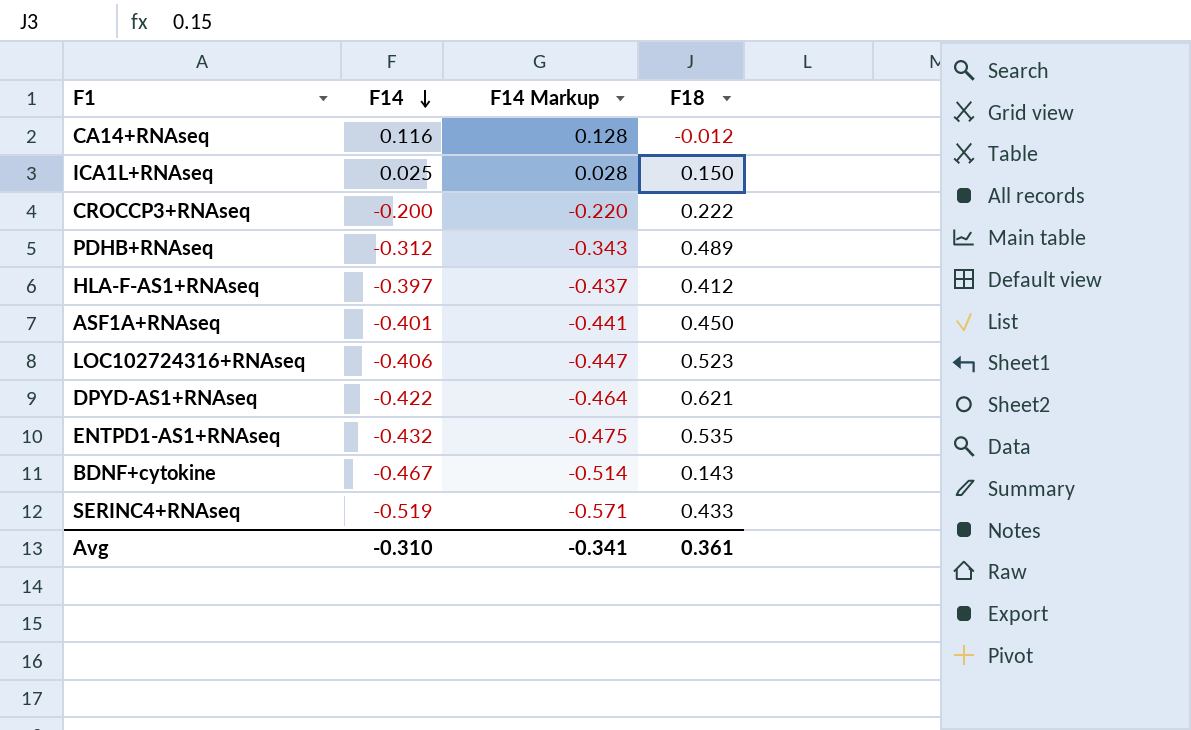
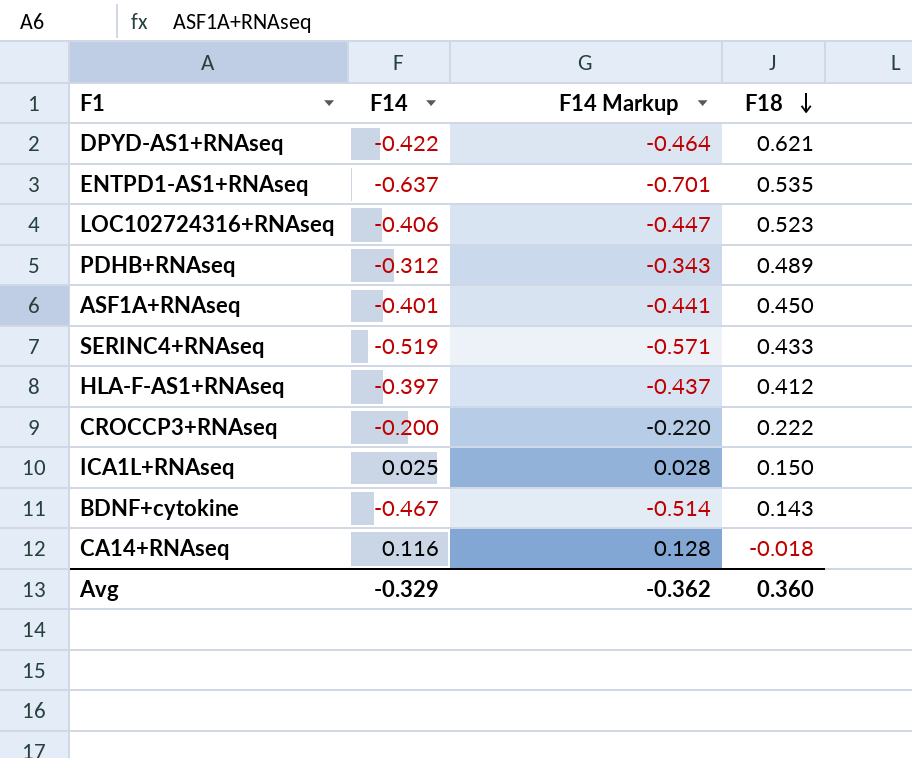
row order: F14 descending -> F18 descending
ENTPD1-AS1+RNAseq | F14: -0.432 -> -0.637
ENTPD1-AS1+RNAseq | F14 Markup: -0.475 -> -0.701
CA14+RNAseq | F18: -0.012 -> -0.018
Avg | F14: -0.310 -> -0.329
Avg | F14 Markup: -0.341 -> -0.362
Avg | F18: 0.361 -> 0.360

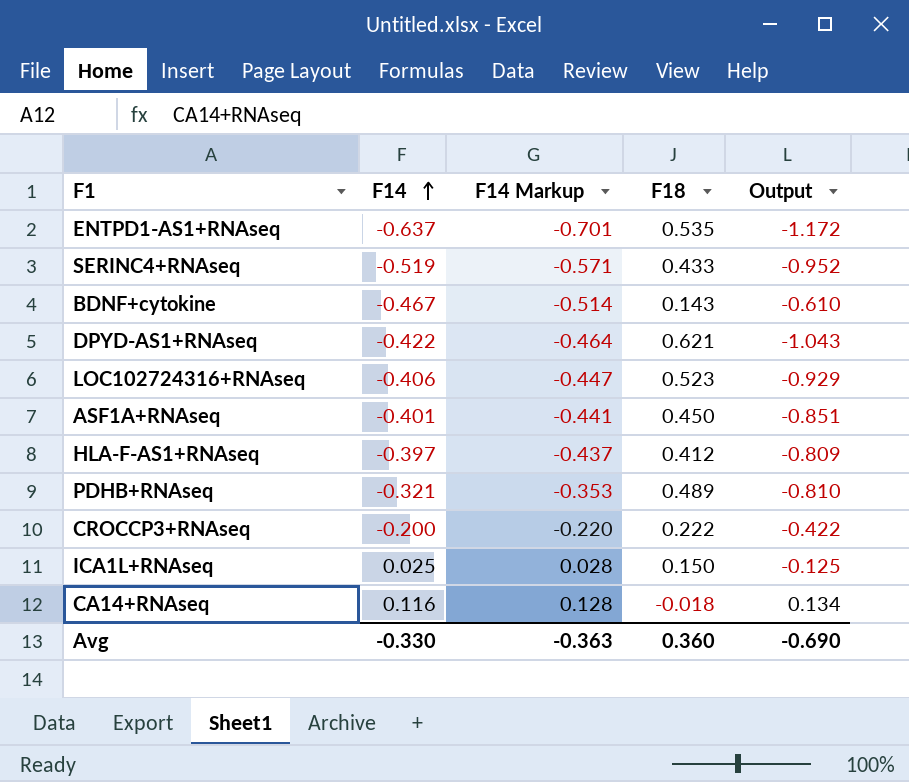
row order: F18 descending -> F14 ascending
column Output | formula: none -> [F14] - [F18]
PDHB+RNAseq | F14: -0.312 -> -0.321
PDHB+RNAseq | F14 Markup: -0.343 -> -0.353
Avg | F14: -0.329 -> -0.330
Avg | F14 Markup: -0.362 -> -0.363

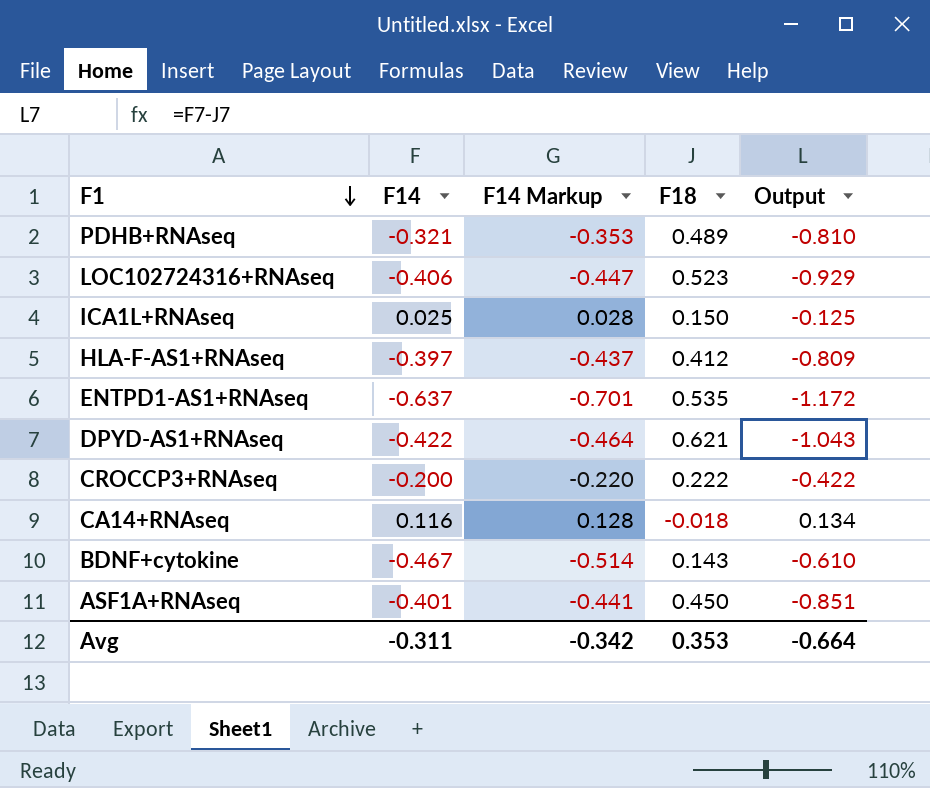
row order: F14 ascending -> F1 descending
row SERINC4+RNAseq: -0.519 | -0.571 | 0.433 | -0.952 -> none
Avg | F14: -0.330 -> -0.311
Avg | F14 Markup: -0.363 -> -0.342
Avg | F18: 0.360 -> 0.353
Avg | Output: -0.690 -> -0.664

